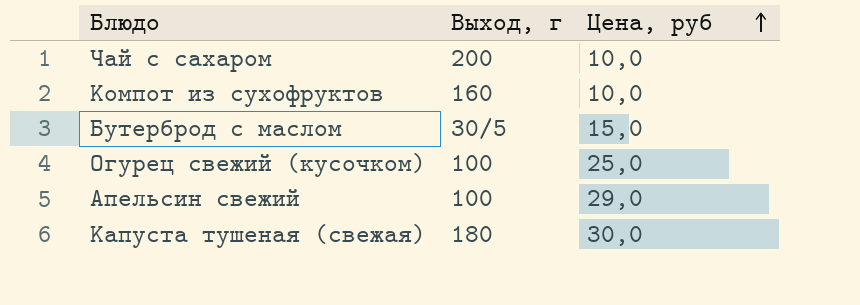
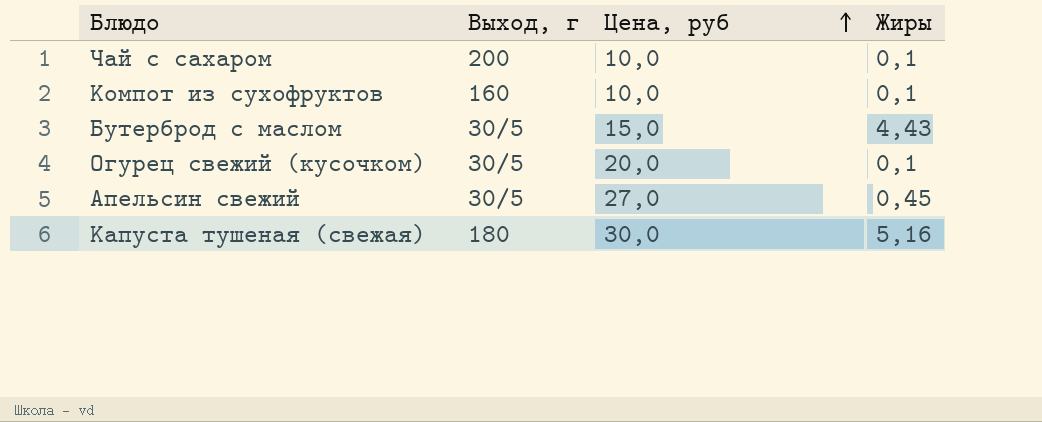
column Жиры | position: none -> 4
Огурец свежий (кусочком) | Выход, г: 100 -> 30/5
Огурец свежий (кусочком) | Цена, руб: 25,0 -> 20,0
Апельсин свежий | Выход, г: 100 -> 30/5
Апельсин свежий | Цена, руб: 29,0 -> 27,0

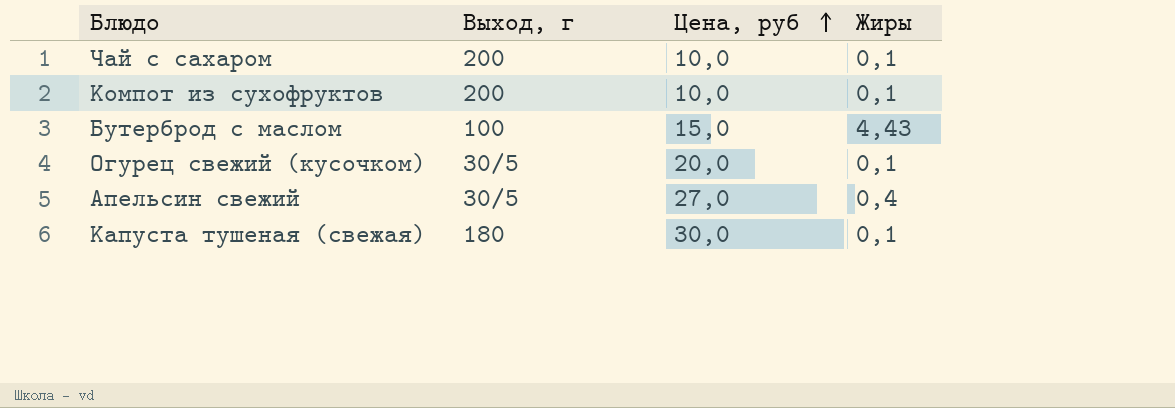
Компот из сухофруктов | Выход, г: 160 -> 200
Бутерброд с маслом | Выход, г: 30/5 -> 100
Апельсин свежий | Жиры: 0,45 -> 0,4
Капуста тушеная (свежая) | Жиры: 5,16 -> 0,1

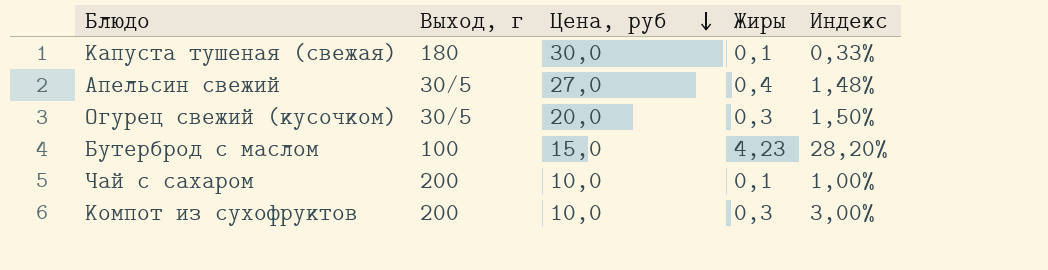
row order: Цена, руб ascending -> Цена, руб descending
column Индекс | formula: none -> [Жиры] / [Цена, руб]
Огурец свежий (кусочком) | Жиры: 0,1 -> 0,3
Бутерброд с маслом | Жиры: 4,43 -> 4,23
Компот из сухофруктов | Жиры: 0,1 -> 0,3

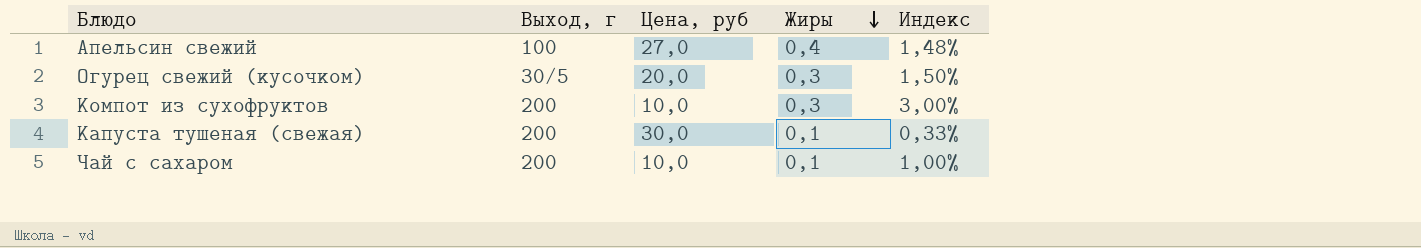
row order: Цена, руб descending -> Жиры descending
row Бутерброд с маслом: 100 | 15,0 | 4,23 | 28,20% -> none
Апельсин свежий | Выход, г: 30/5 -> 100
Капуста тушеная (свежая) | Выход, г: 180 -> 200

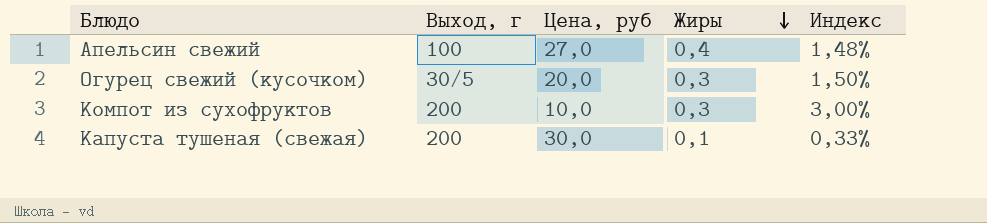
row Чай с сахаром: 200 | 10,0 | 0,1 | 1,00% -> none

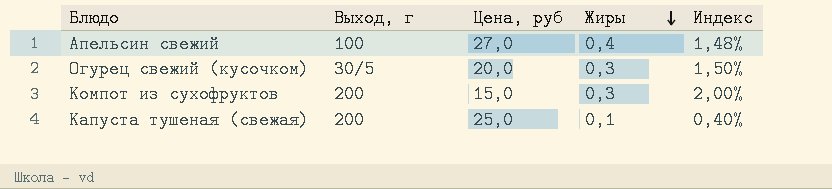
Компот из сухофруктов | Цена, руб: 10,0 -> 15,0
Компот из сухофруктов | Индекс: 3,00% -> 2,00%
Капуста тушеная (свежая) | Цена, руб: 30,0 -> 25,0
Капуста тушеная (свежая) | Индекс: 0,33% -> 0,40%

